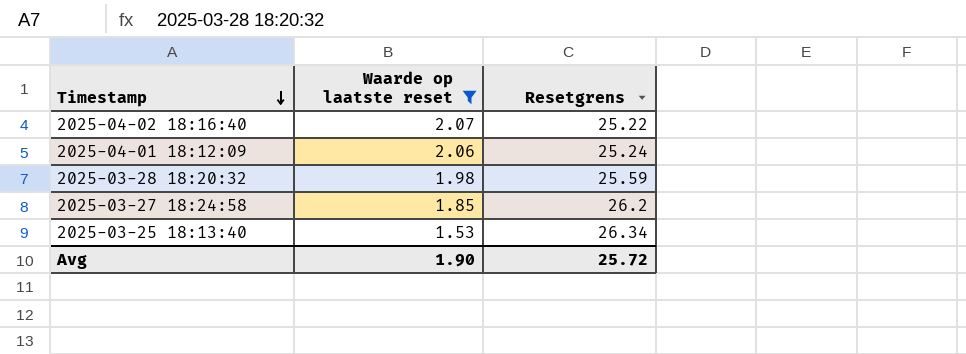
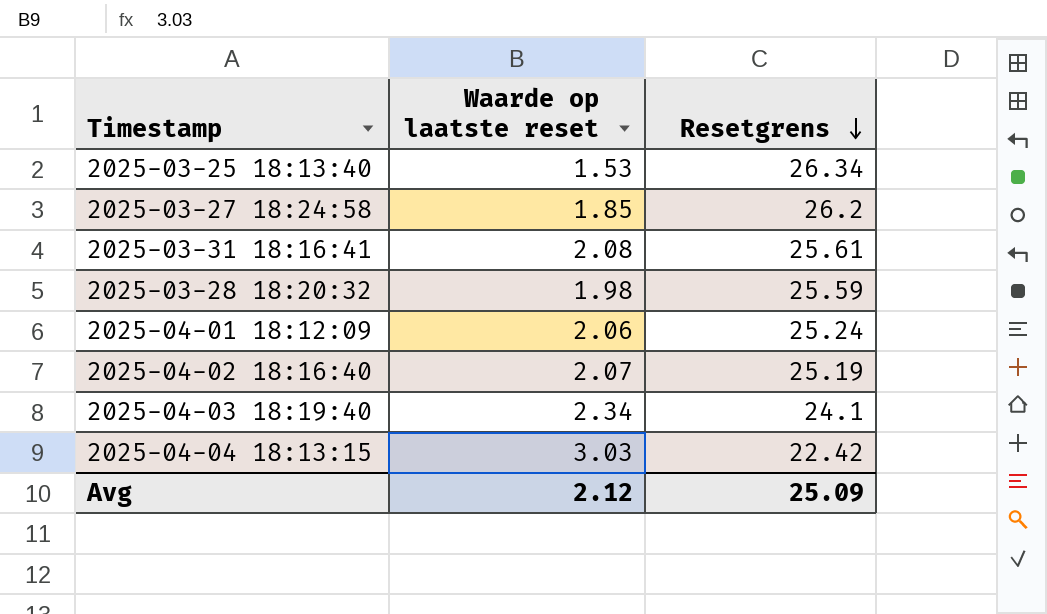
filter: Waarde op laatste reset <= 2.07 -> none
row order: Timestamp descending -> Resetgrens descending
2025-04-02 18:16:40 | Resetgrens: 25.22 -> 25.19
Avg | Waarde op laatste reset: 1.90 -> 2.12
Avg | Resetgrens: 25.72 -> 25.09

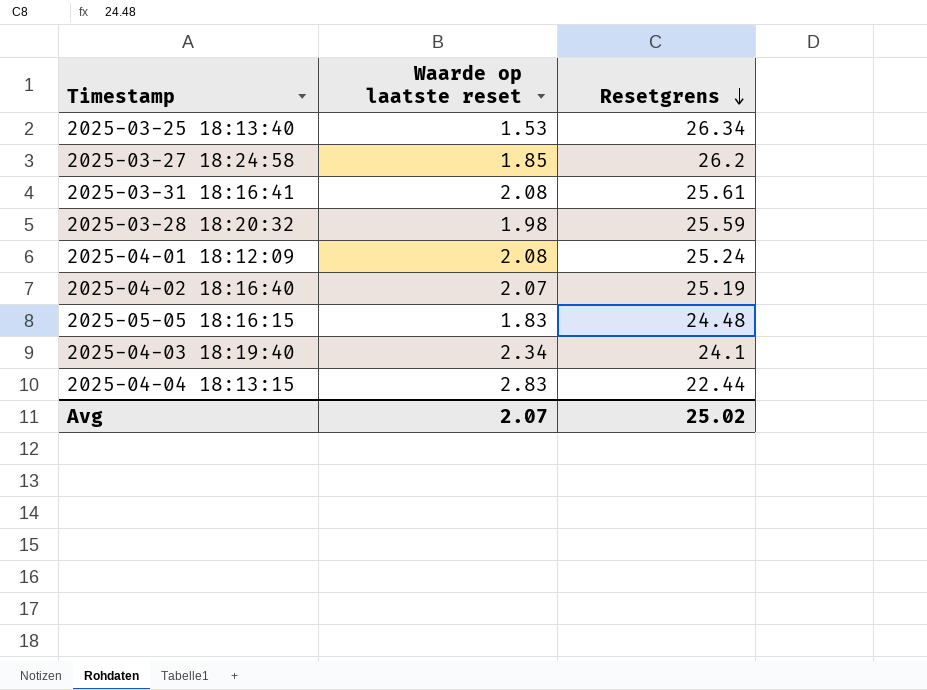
2025-04-01 18:12:09 | Waarde op laatste reset: 2.06 -> 2.08
row 2025-05-05 18:16:15: none -> 1.83 | 24.48
2025-04-04 18:13:15 | Waarde op laatste reset: 3.03 -> 2.83
2025-04-04 18:13:15 | Resetgrens: 22.42 -> 22.44
Avg | Waarde op laatste reset: 2.12 -> 2.07
Avg | Resetgrens: 25.09 -> 25.02

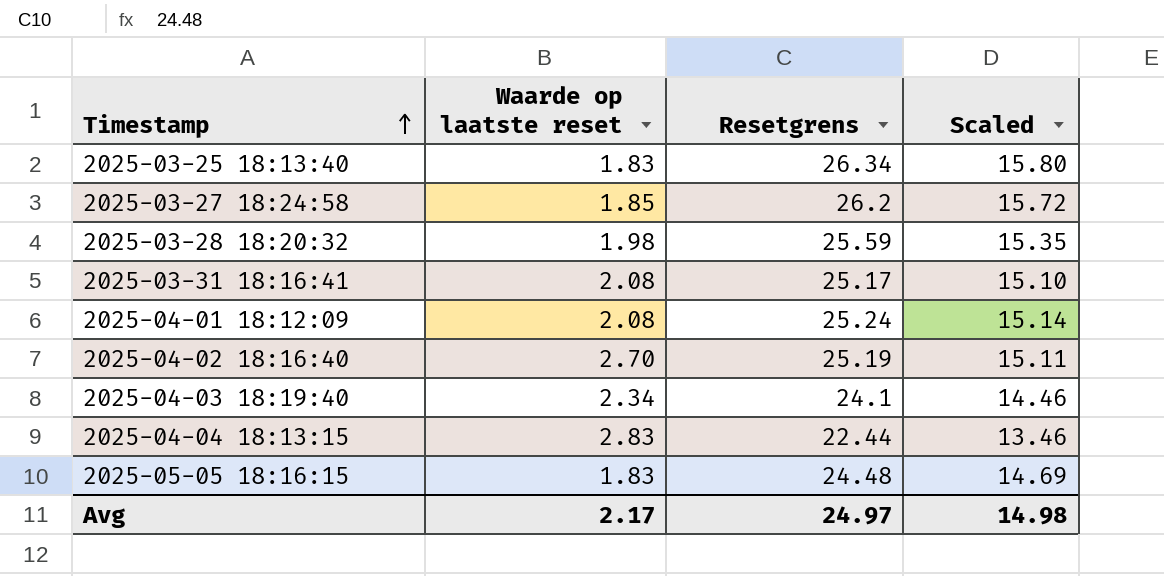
row order: Resetgrens descending -> Timestamp ascending
column Scaled | formula: none -> [Resetgrens] * 0.6
2025-03-25 18:13:40 | Waarde op laatste reset: 1.53 -> 1.83
2025-03-31 18:16:41 | Resetgrens: 25.61 -> 25.17
2025-04-02 18:16:40 | Waarde op laatste reset: 2.07 -> 2.70
Avg | Waarde op laatste reset: 2.07 -> 2.17
Avg | Resetgrens: 25.02 -> 24.97

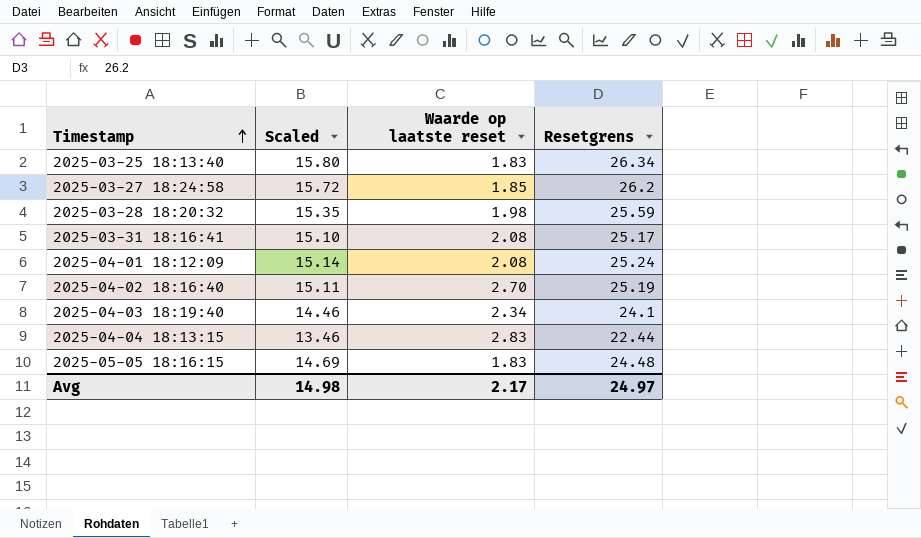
column Scaled | position: 4 -> 2

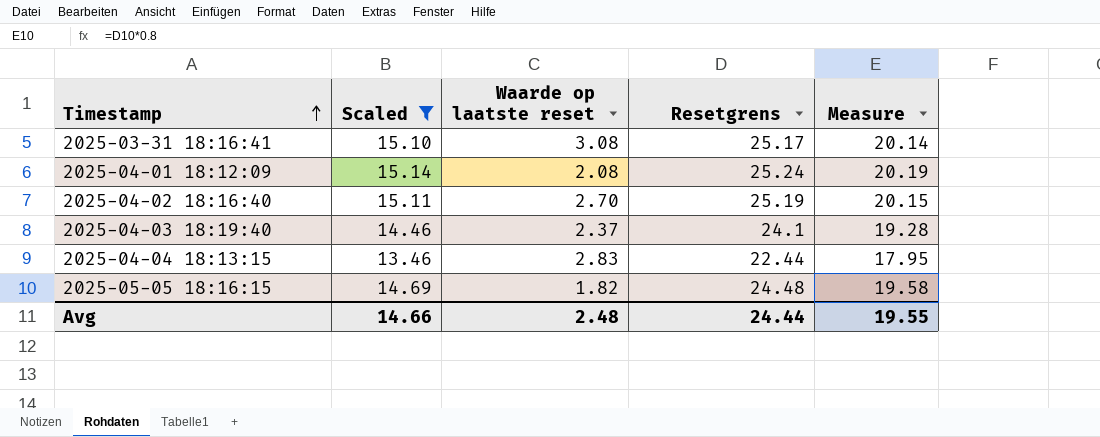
filter: none -> Scaled <= 15.14
column Measure | formula: none -> [Resetgrens] * 0.8
2025-03-31 18:16:41 | Waarde op laatste reset: 2.08 -> 3.08
2025-04-03 18:19:40 | Waarde op laatste reset: 2.34 -> 2.37
2025-05-05 18:16:15 | Waarde op laatste reset: 1.83 -> 1.82
Avg | Scaled: 14.98 -> 14.66
Avg | Waarde op laatste reset: 2.17 -> 2.48
Avg | Resetgrens: 24.97 -> 24.44

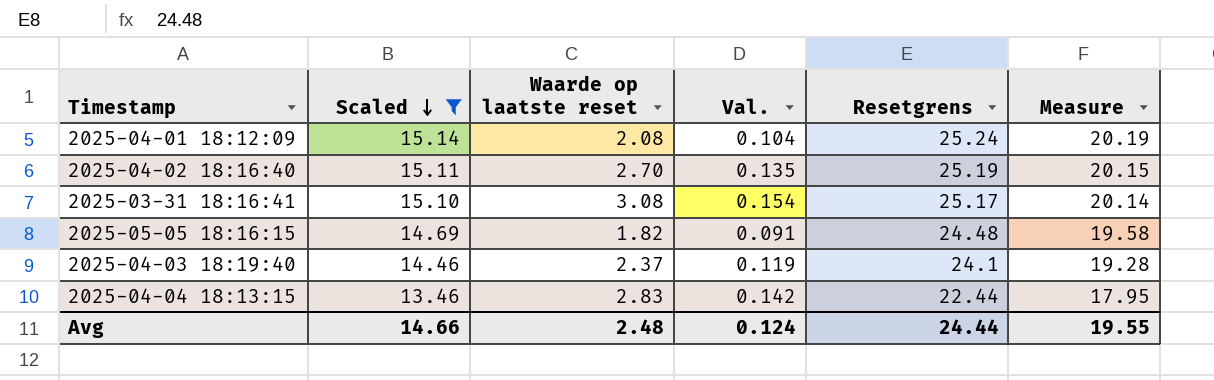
row order: Timestamp ascending -> Scaled descending
column Val. | formula: none -> [Waarde op laatste reset] * 0.05

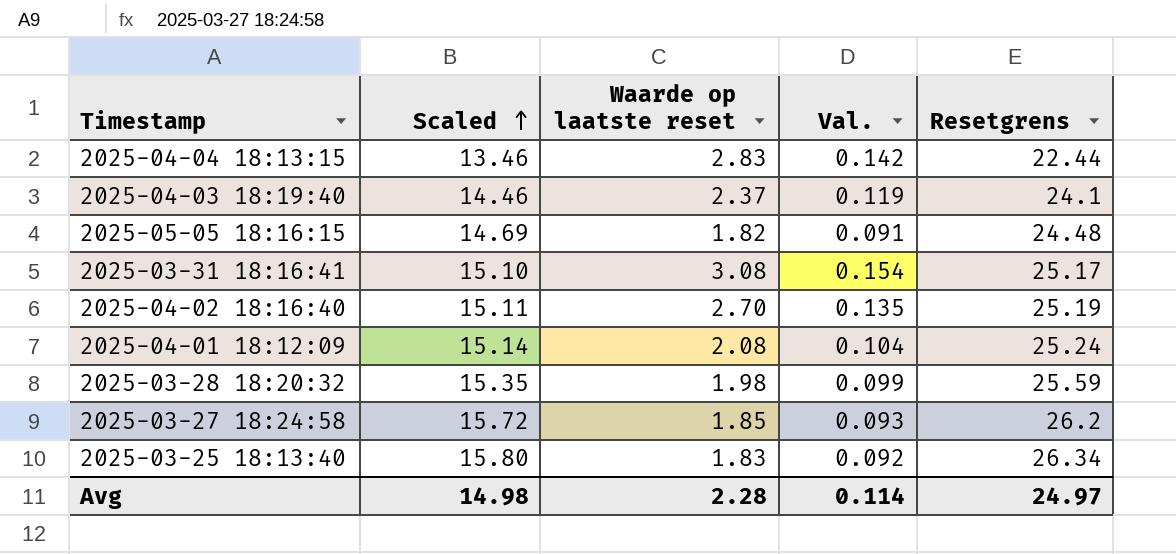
filter: Scaled <= 15.14 -> none
row order: Scaled descending -> Scaled ascending
column Measure | formula: [Resetgrens] * 0.8 -> none
Avg | Scaled: 14.66 -> 14.98
Avg | Waarde op laatste reset: 2.48 -> 2.28
Avg | Val.: 0.124 -> 0.114
Avg | Resetgrens: 24.44 -> 24.97

